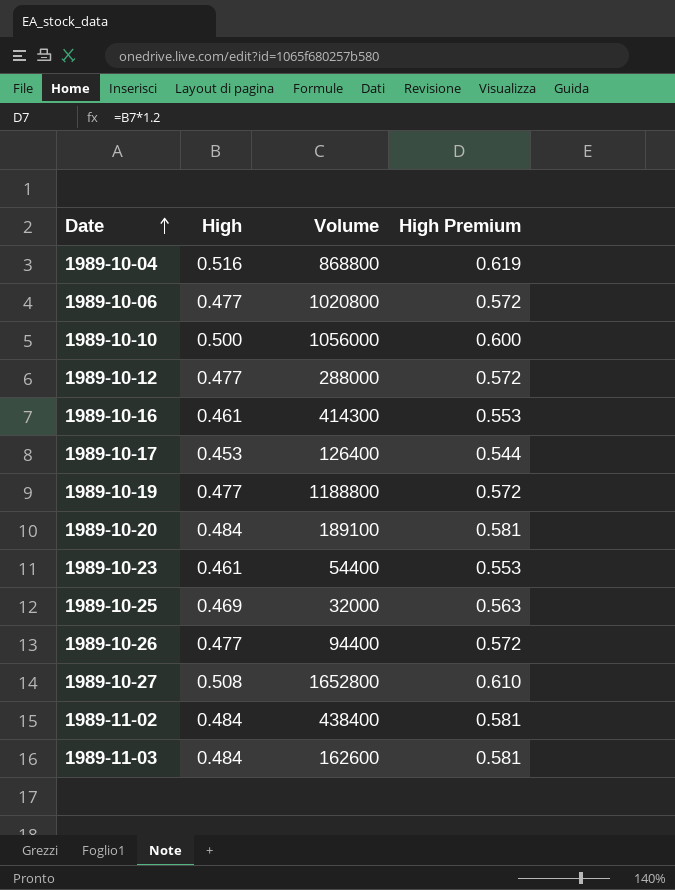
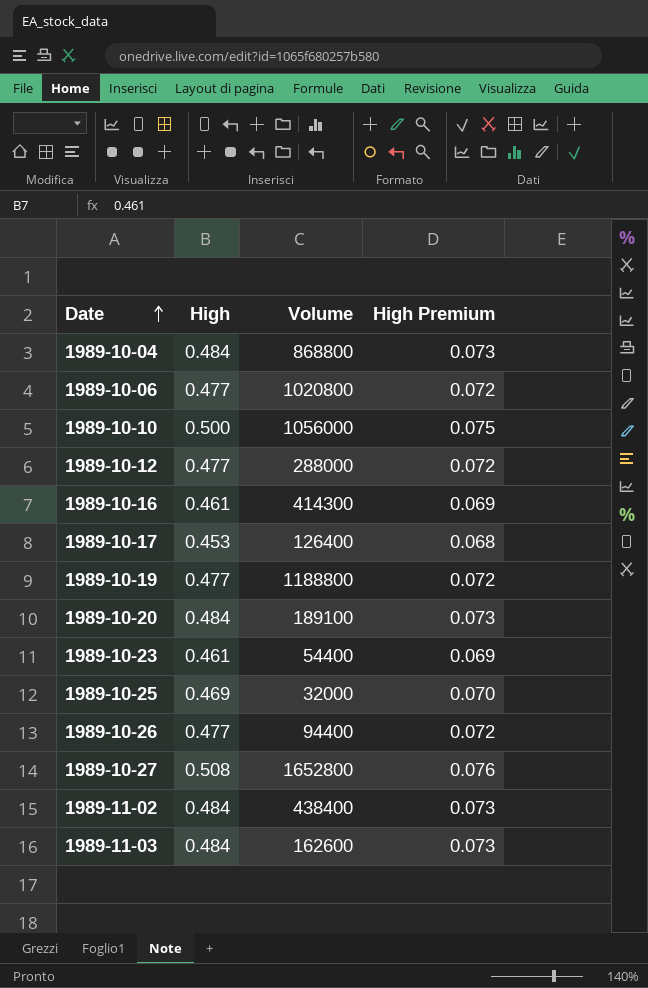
column High Premium | formula: [High] * 1.2 -> [High] * 0.15
1989-10-04 | High: 0.516 -> 0.484

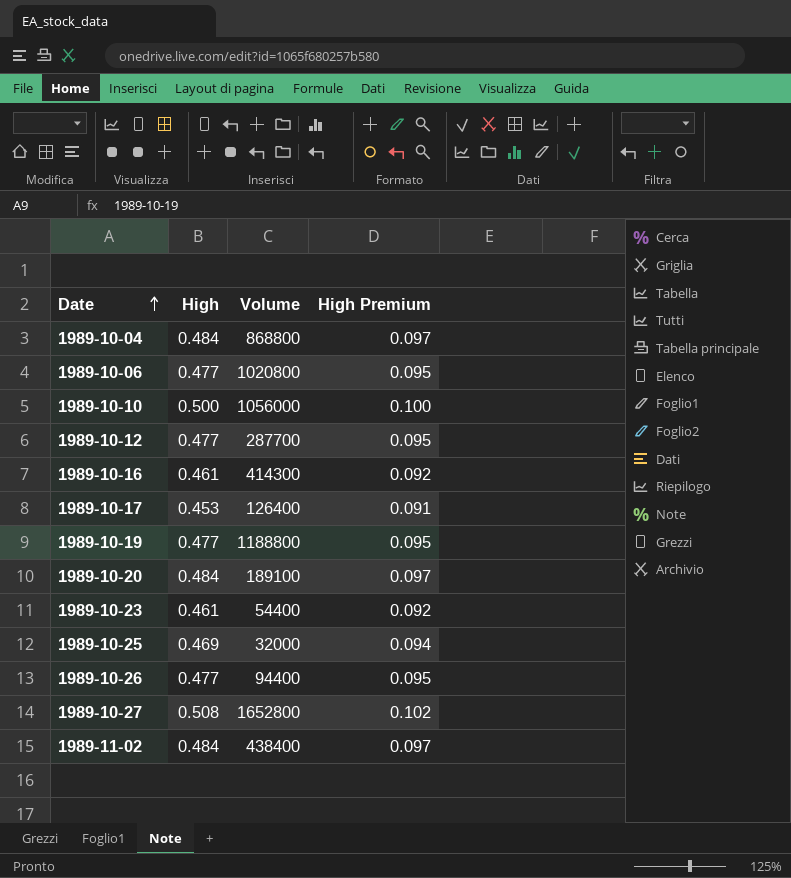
column High Premium | formula: [High] * 0.15 -> [High] * 0.2
row 1989-11-03: 0.484 | 162600 | 0.073 -> none
1989-10-12 | Volume: 288000 -> 287700

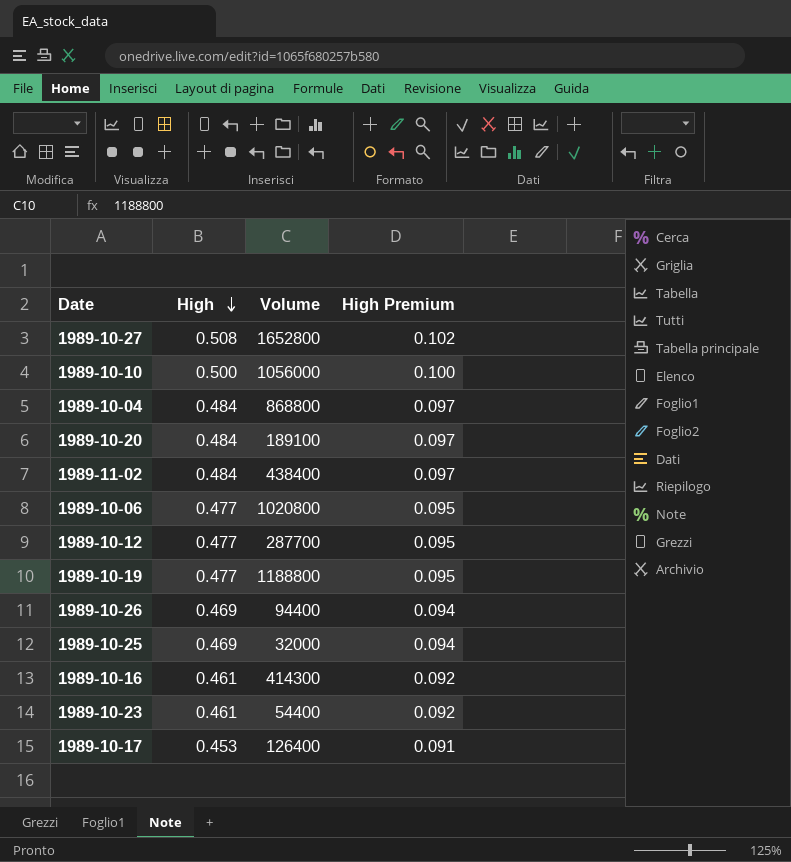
row order: Date ascending -> High descending
1989-10-26 | High: 0.477 -> 0.469
1989-10-26 | High Premium: 0.095 -> 0.094

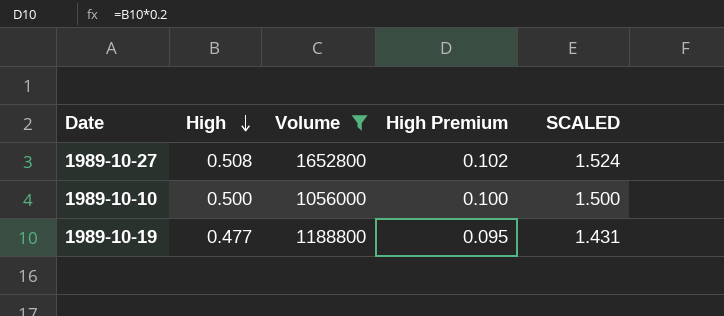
filter: none -> Volume >= 1056000
column SCALED | formula: none -> [High] * 3

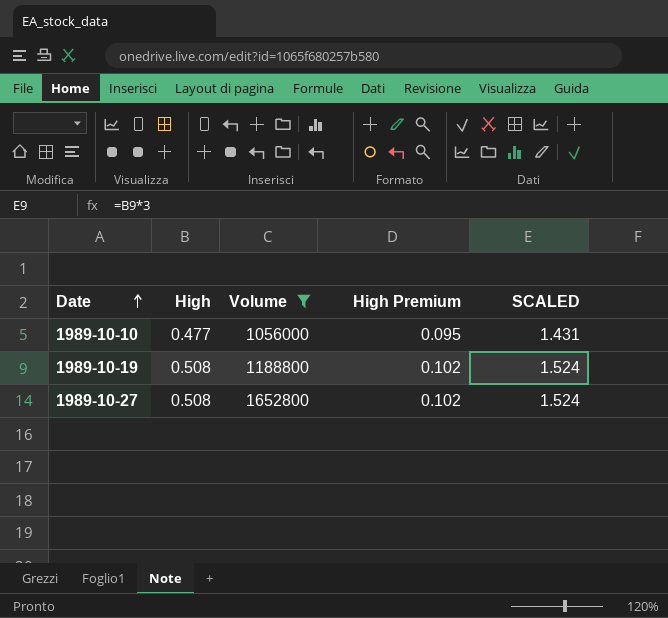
row order: High descending -> Date ascending
1989-10-10 | High: 0.500 -> 0.477
1989-10-10 | High Premium: 0.100 -> 0.095
1989-10-10 | SCALED: 1.500 -> 1.431
1989-10-19 | High: 0.477 -> 0.508
1989-10-19 | High Premium: 0.095 -> 0.102
1989-10-19 | SCALED: 1.431 -> 1.524

